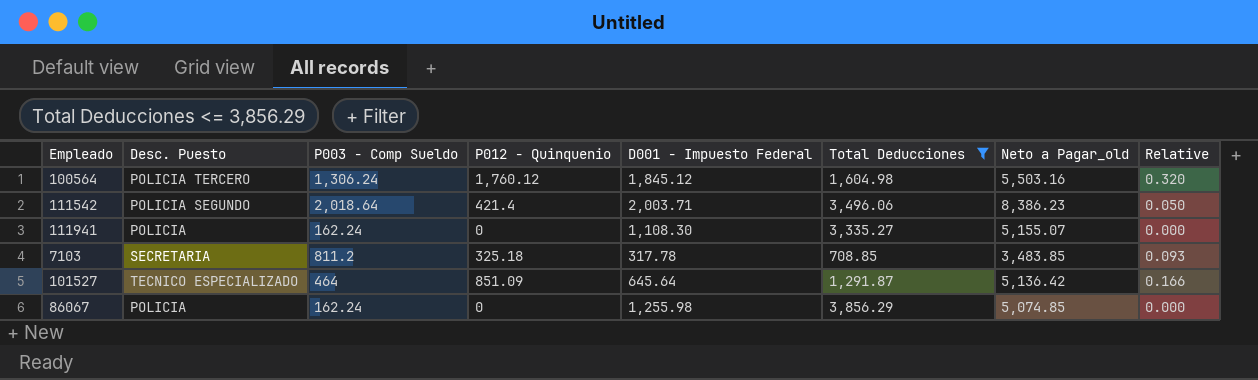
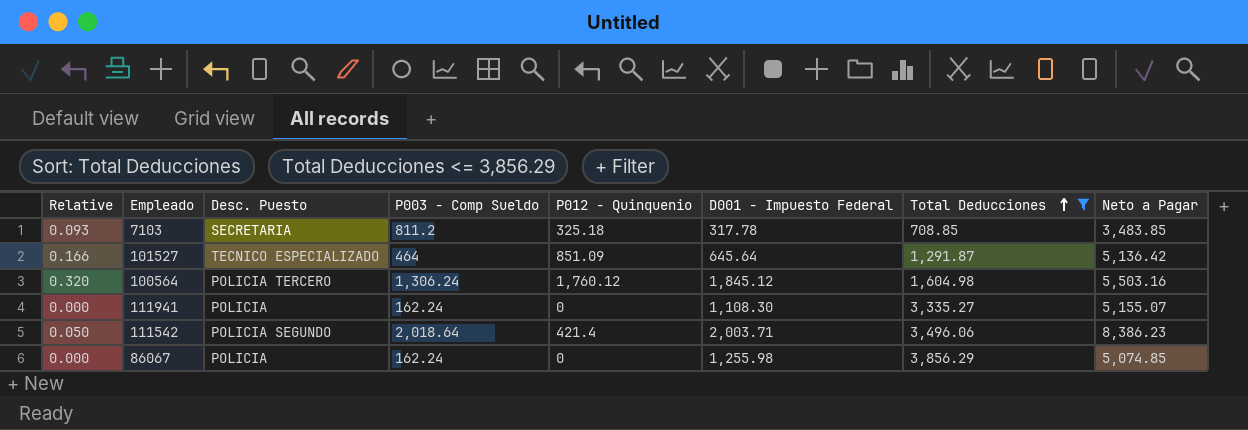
row order: none -> Total Deducciones ascending
column Relative | position: 8 -> 1
column name: Neto a Pagar_old -> Neto a Pagar

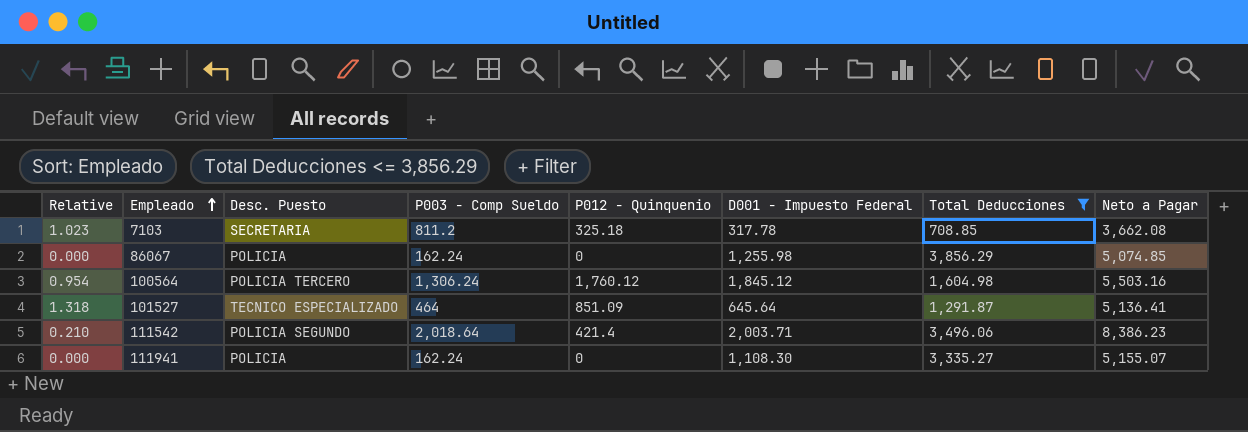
row order: Total Deducciones ascending -> Empleado ascending
column Relative | formula: [P012 - Quinquenio] / [Neto a Pagar] -> [P012 - Quinquenio] / [D001 - Impuesto Federal]
7103 | Neto a Pagar: 3,483.85 -> 3,662.08
101527 | Neto a Pagar: 5,136.42 -> 5,136.41

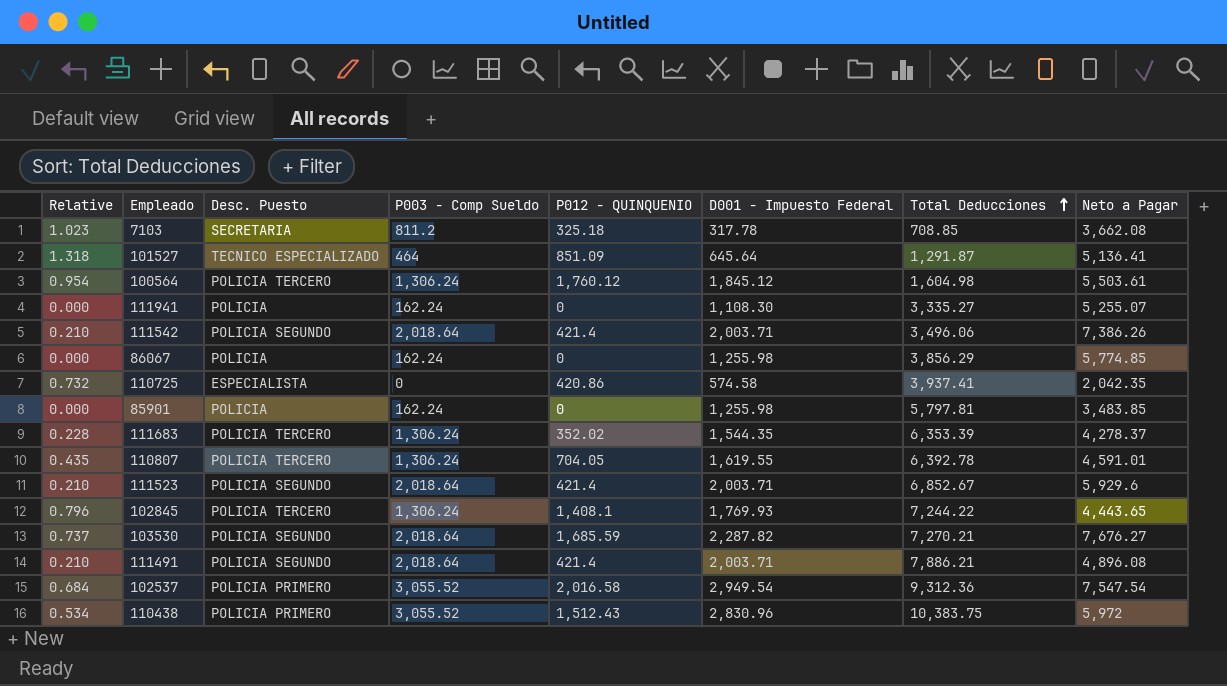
filter: Total Deducciones <= 3,856.29 -> none
row order: Empleado ascending -> Total Deducciones ascending
column name: P012 - Quinquenio -> P012 - QUINQUENIO
100564 | Neto a Pagar: 5,503.16 -> 5,503.61
111941 | Neto a Pagar: 5,155.07 -> 5,255.07
111542 | Neto a Pagar: 8,386.23 -> 7,386.26
86067 | Neto a Pagar: 5,074.85 -> 5,774.85

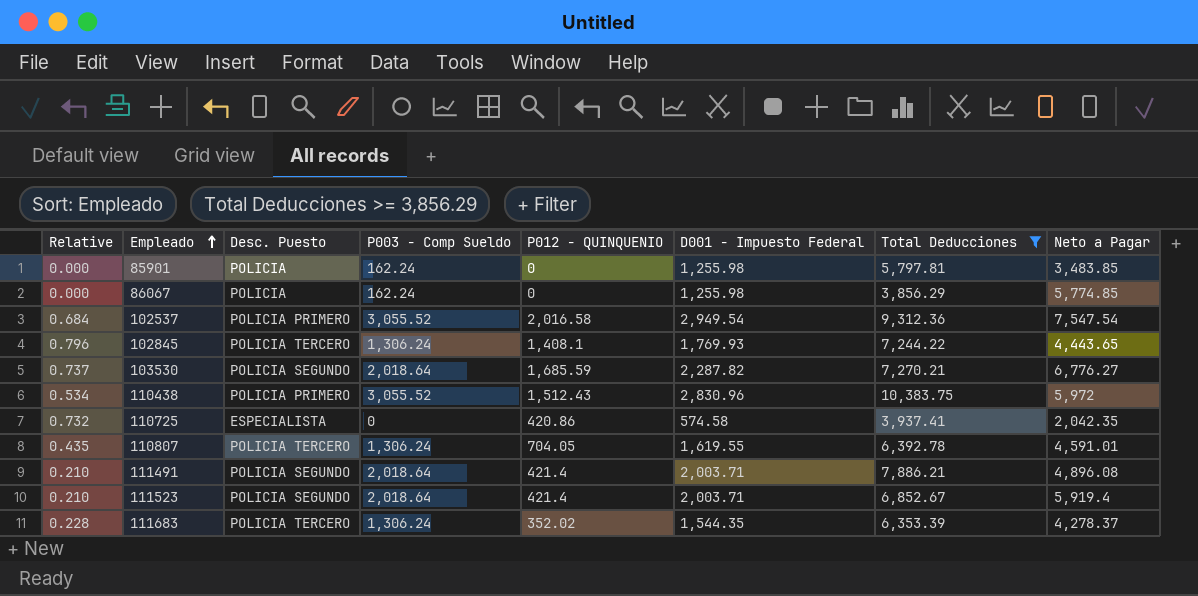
filter: none -> Total Deducciones >= 3,856.29
row order: Total Deducciones ascending -> Empleado ascending
103530 | Neto a Pagar: 7,676.27 -> 6,776.27
111523 | Neto a Pagar: 5,929.6 -> 5,919.4

